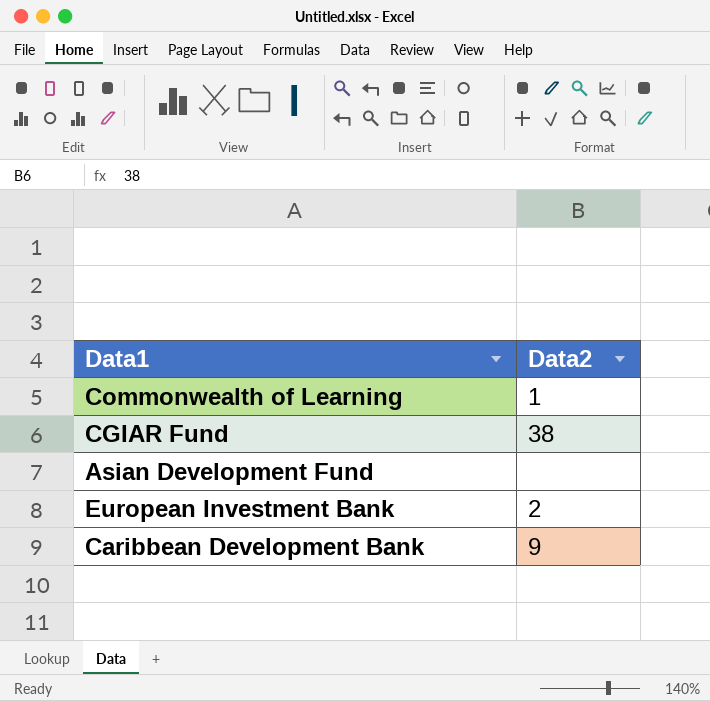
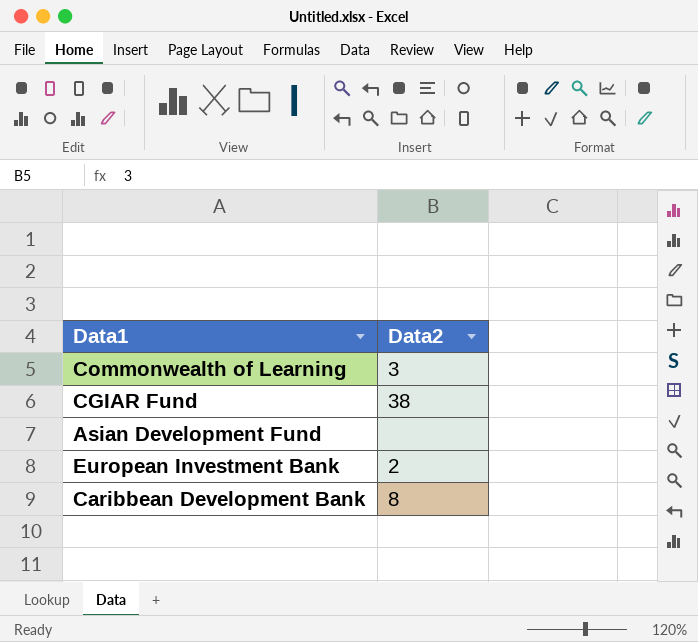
Commonwealth of Learning | Data2: 1 -> 3
Caribbean Development Bank | Data2: 9 -> 8

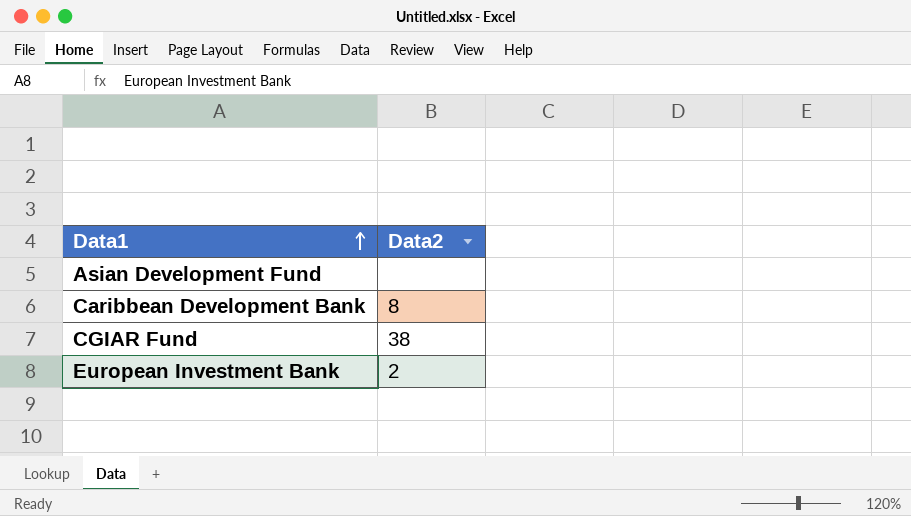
row order: none -> Data1 ascending
row Commonwealth of Learning: 3 -> none

